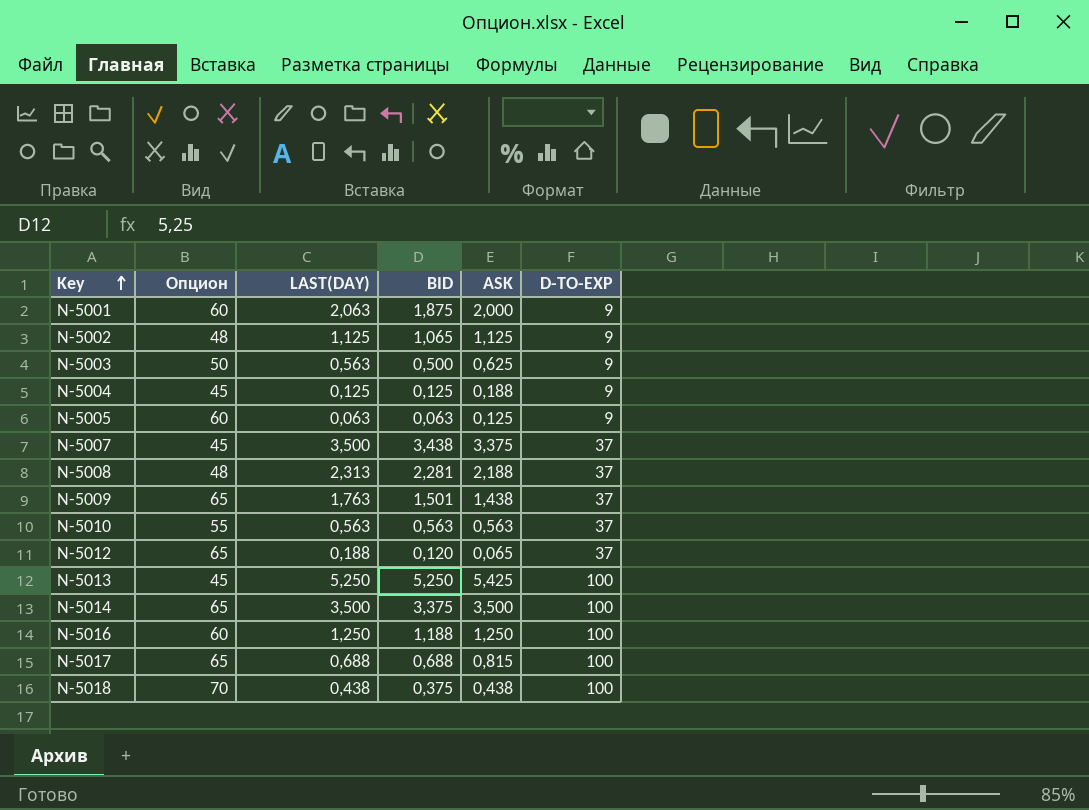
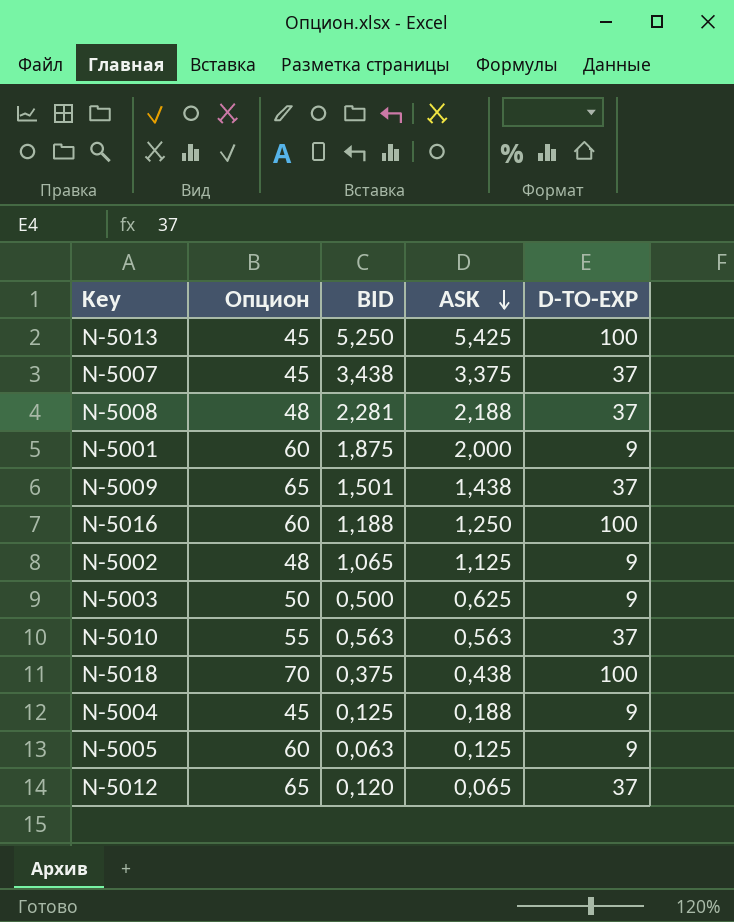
row order: Key ascending -> ASK descending
column LAST(DAY) | position: 3 -> none
row N-5014: 65 | 3,500 | 3,375 | 3,500 | 100 -> none
row N-5017: 65 | 0,688 | 0,688 | 0,815 | 100 -> none

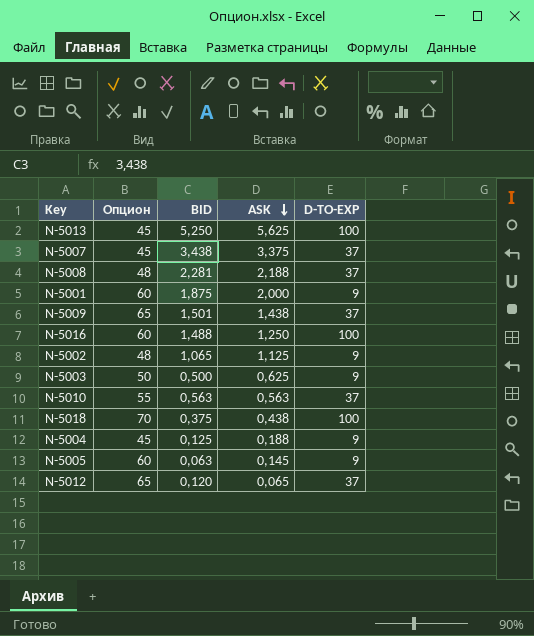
N-5013 | ASK: 5,425 -> 5,625
N-5016 | BID: 1,188 -> 1,488
N-5005 | ASK: 0,125 -> 0,145

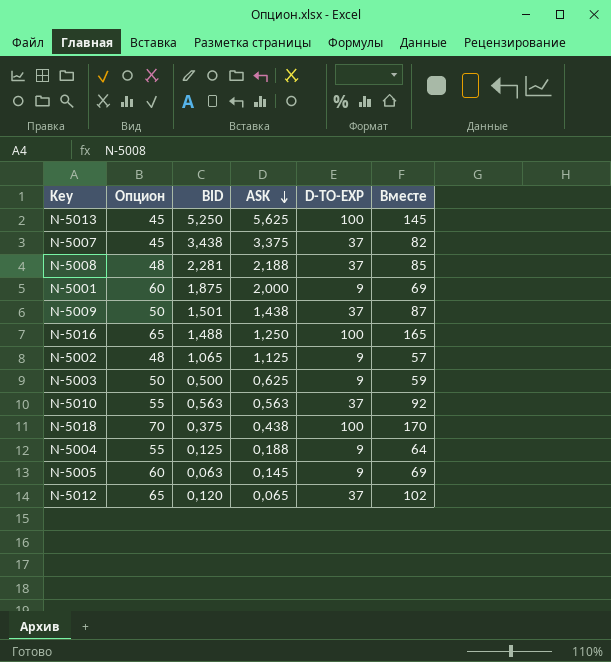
column Вместе | formula: none -> [Опцион] + [D-TO-EXP]
N-5009 | Опцион: 65 -> 50
N-5016 | Опцион: 60 -> 65
N-5004 | Опцион: 45 -> 55

